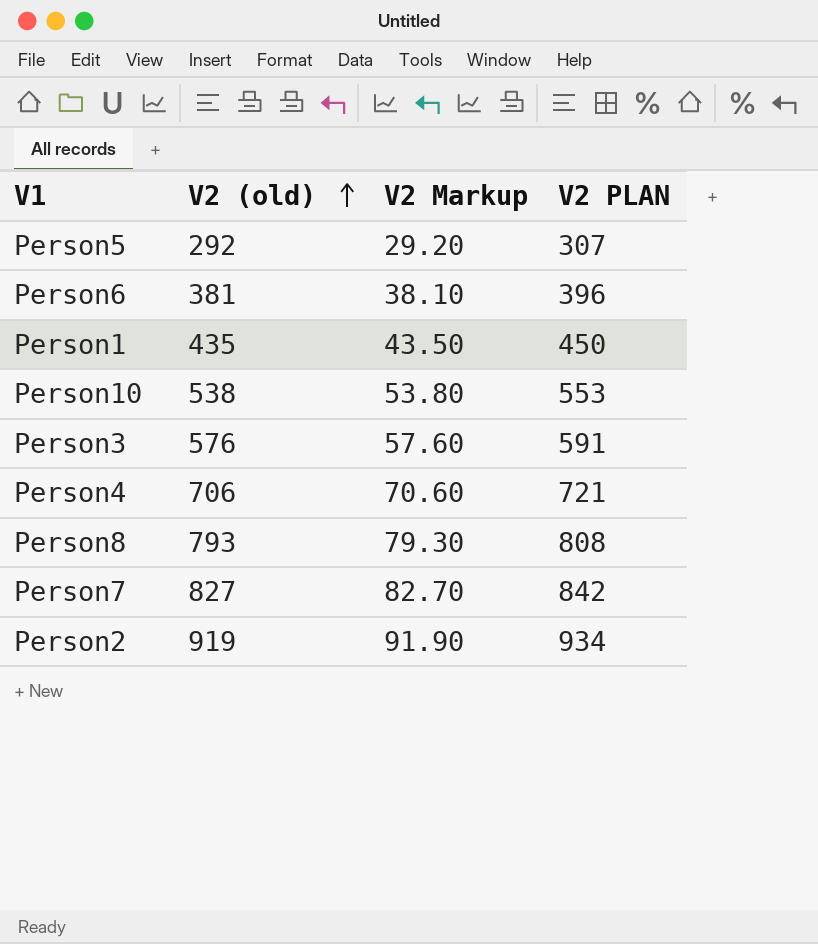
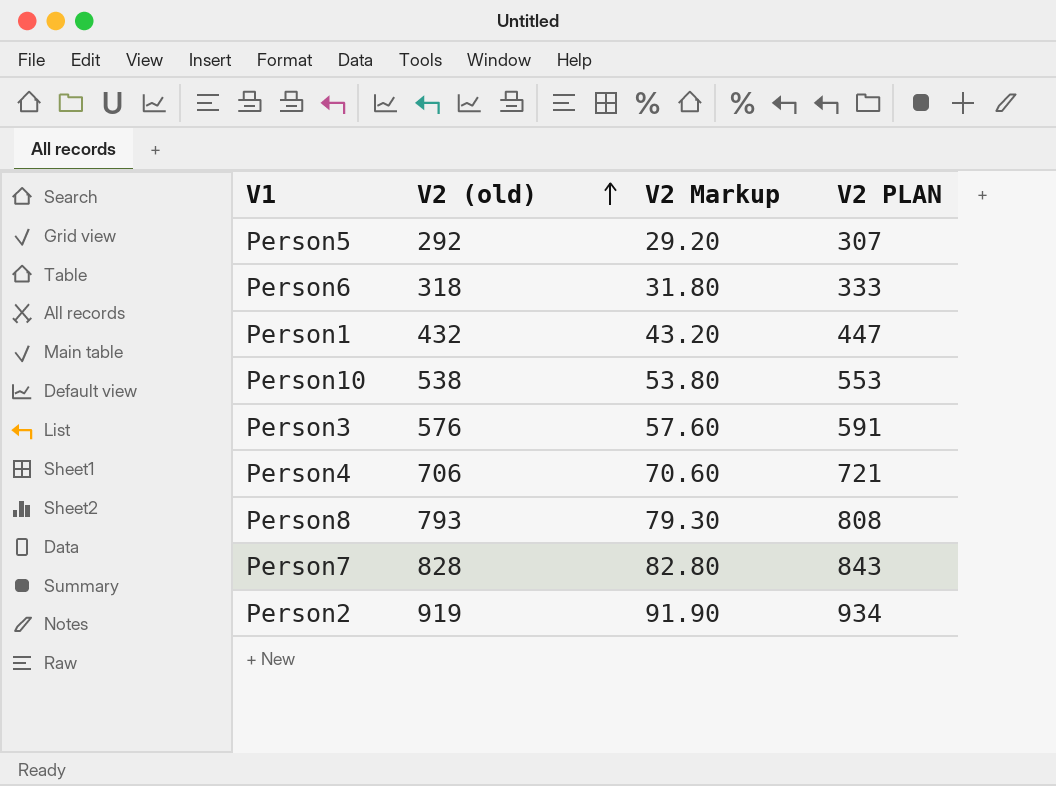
Person6 | V2 (old): 381 -> 318
Person6 | V2 Markup: 38.10 -> 31.80
Person6 | V2 PLAN: 396 -> 333
Person1 | V2 (old): 435 -> 432
Person1 | V2 Markup: 43.50 -> 43.20
Person1 | V2 PLAN: 450 -> 447
Person7 | V2 (old): 827 -> 828
Person7 | V2 Markup: 82.70 -> 82.80
Person7 | V2 PLAN: 842 -> 843

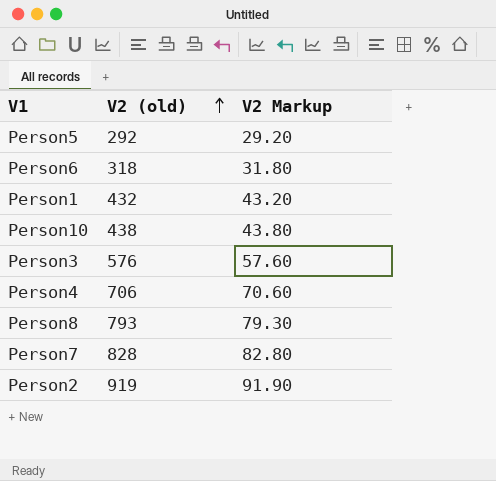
column V2 PLAN | formula: [V2 (old)] + 15 -> none
Person10 | V2 (old): 538 -> 438
Person10 | V2 Markup: 53.80 -> 43.80

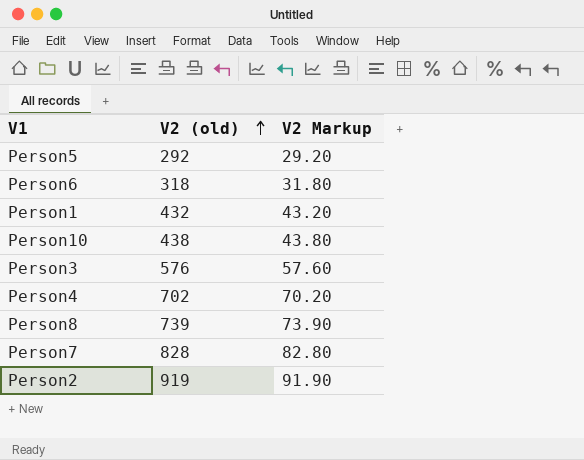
Person4 | V2 (old): 706 -> 702
Person4 | V2 Markup: 70.60 -> 70.20
Person8 | V2 (old): 793 -> 739
Person8 | V2 Markup: 79.30 -> 73.90

